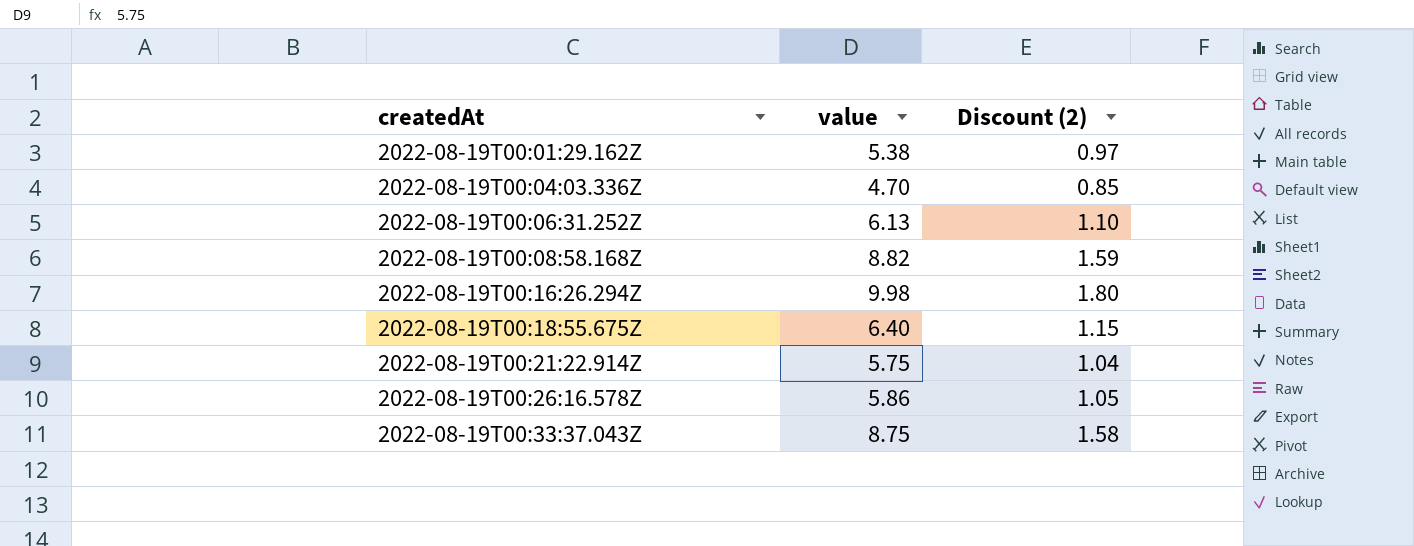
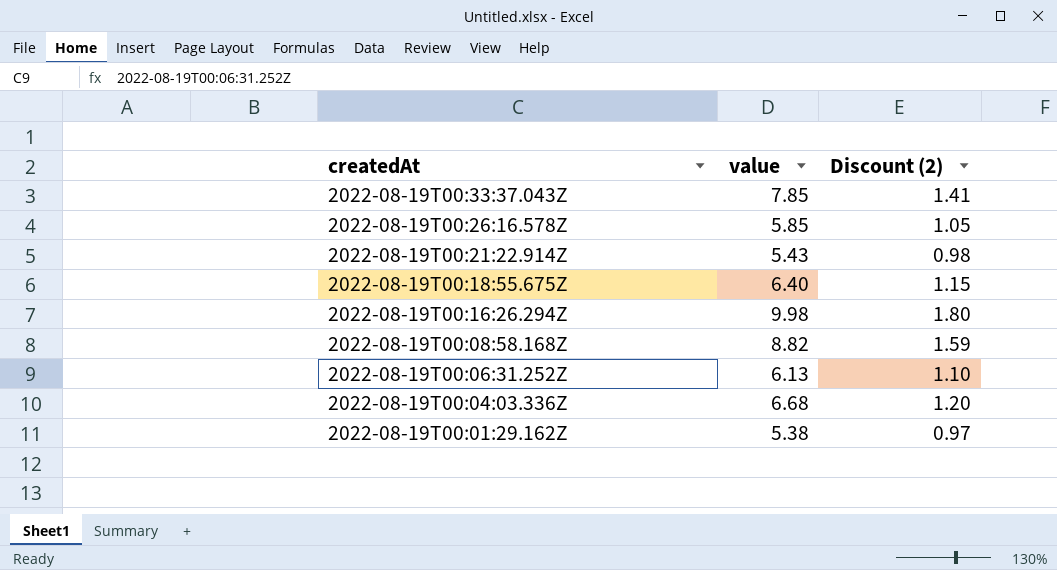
row order: createdAt ascending -> createdAt descending
2022-08-19T00:33:37.043Z | value: 8.75 -> 7.85
2022-08-19T00:33:37.043Z | Discount (2): 1.58 -> 1.41
2022-08-19T00:26:16.578Z | value: 5.86 -> 5.85
2022-08-19T00:21:22.914Z | value: 5.75 -> 5.43
2022-08-19T00:21:22.914Z | Discount (2): 1.04 -> 0.98
2022-08-19T00:04:03.336Z | value: 4.70 -> 6.68
2022-08-19T00:04:03.336Z | Discount (2): 0.85 -> 1.20

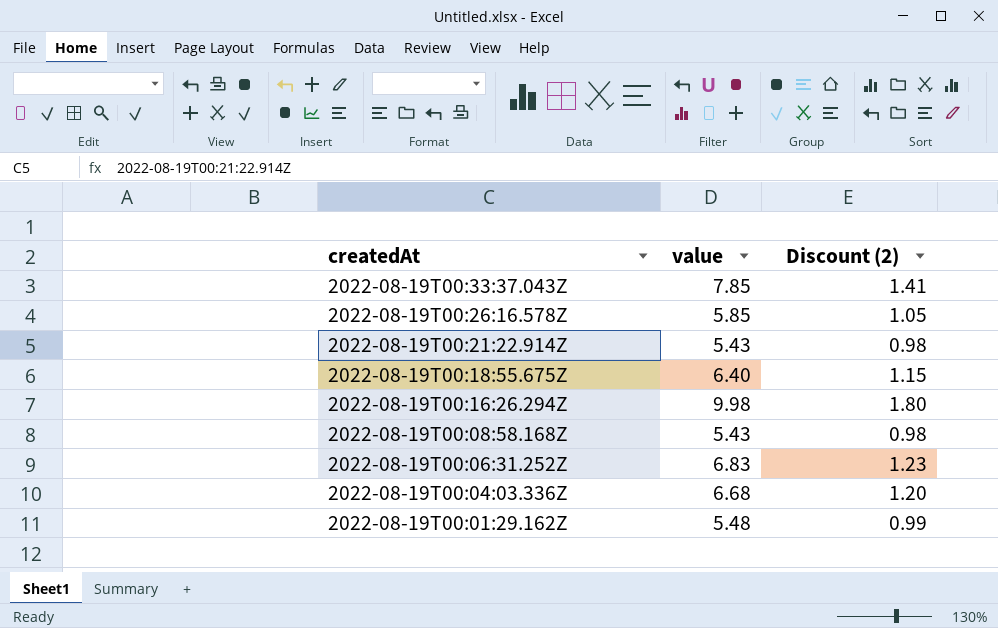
2022-08-19T00:08:58.168Z | value: 8.82 -> 5.43
2022-08-19T00:08:58.168Z | Discount (2): 1.59 -> 0.98
2022-08-19T00:06:31.252Z | value: 6.13 -> 6.83
2022-08-19T00:06:31.252Z | Discount (2): 1.10 -> 1.23
2022-08-19T00:01:29.162Z | value: 5.38 -> 5.48
2022-08-19T00:01:29.162Z | Discount (2): 0.97 -> 0.99

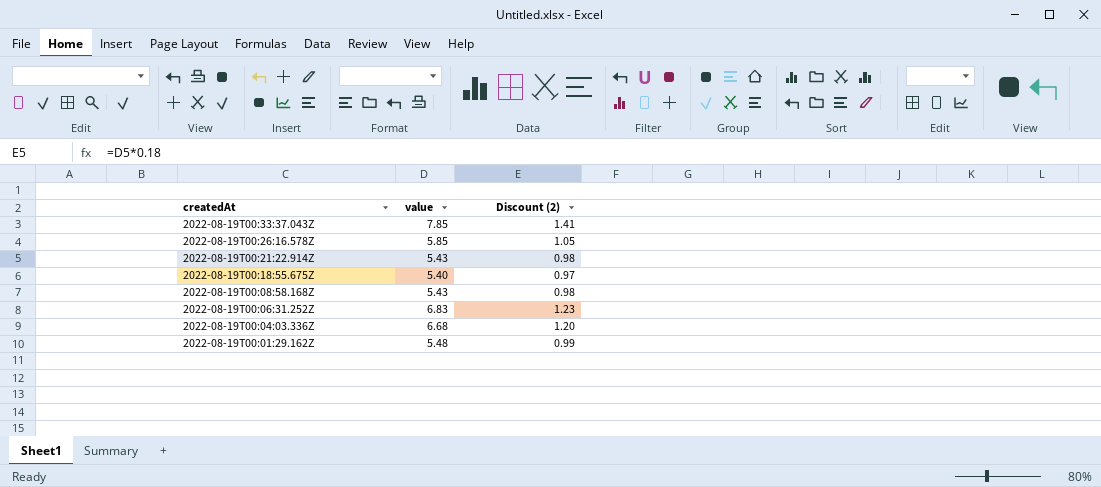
row 2022-08-19T00:16:26.294Z: 9.98 | 1.80 -> none
2022-08-19T00:18:55.675Z | value: 6.40 -> 5.40
2022-08-19T00:18:55.675Z | Discount (2): 1.15 -> 0.97

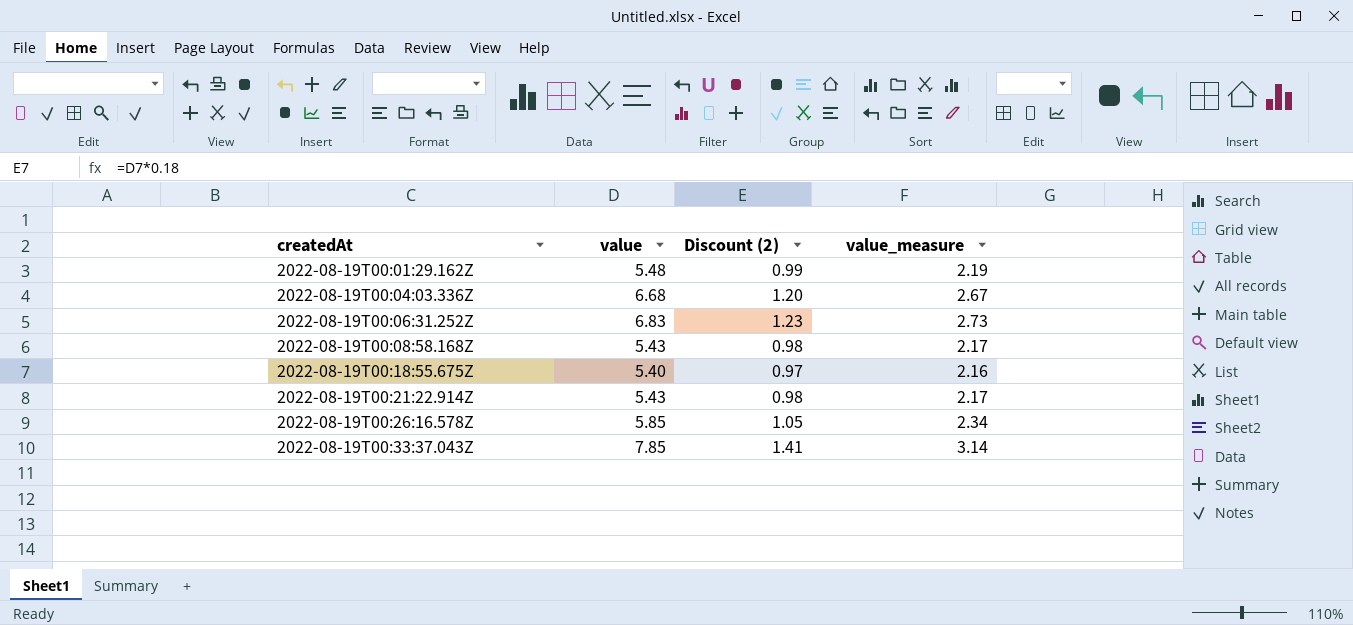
row order: createdAt descending -> createdAt ascending
column value_measure | formula: none -> [value] * 0.4

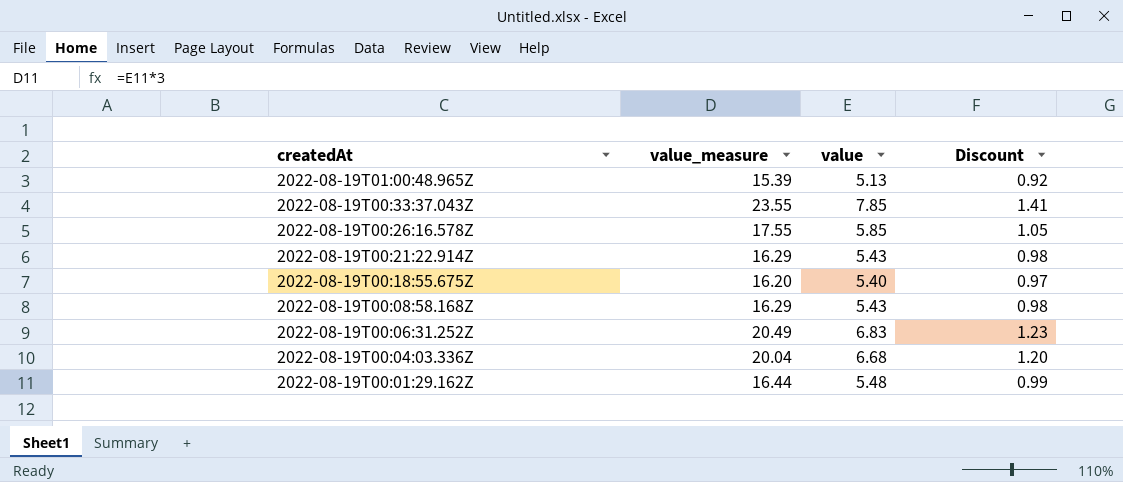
row order: createdAt ascending -> createdAt descending
column value_measure | formula: [value] * 0.4 -> [value] * 3
column value_measure | position: 4 -> 2
column name: Discount (2) -> Discount
row 2022-08-19T01:00:48.965Z: none -> 15.39 | 5.13 | 0.92

